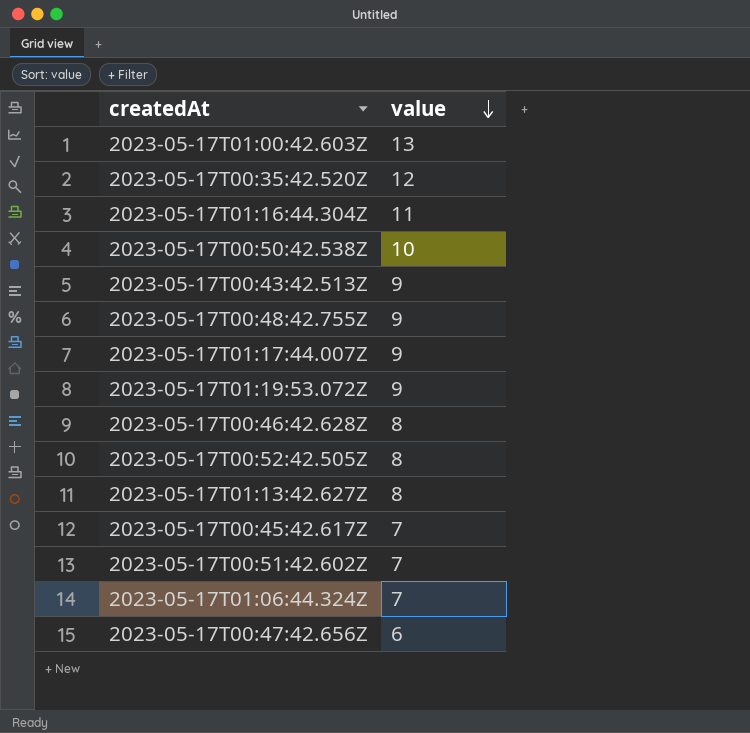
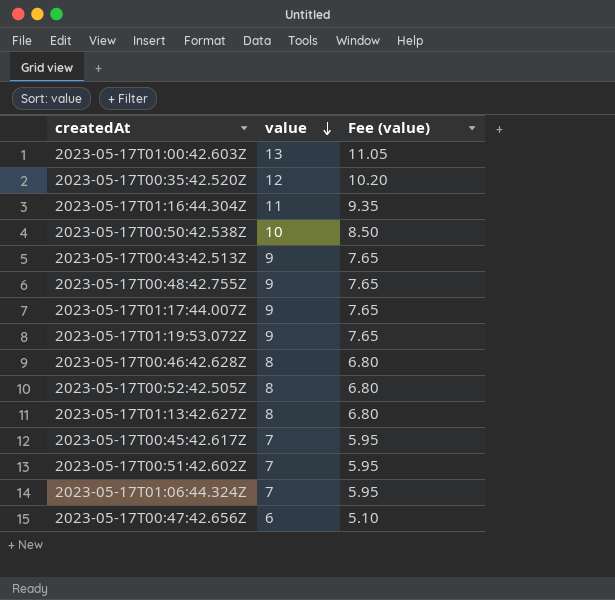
column Fee (value) | formula: none -> [value] * 0.85

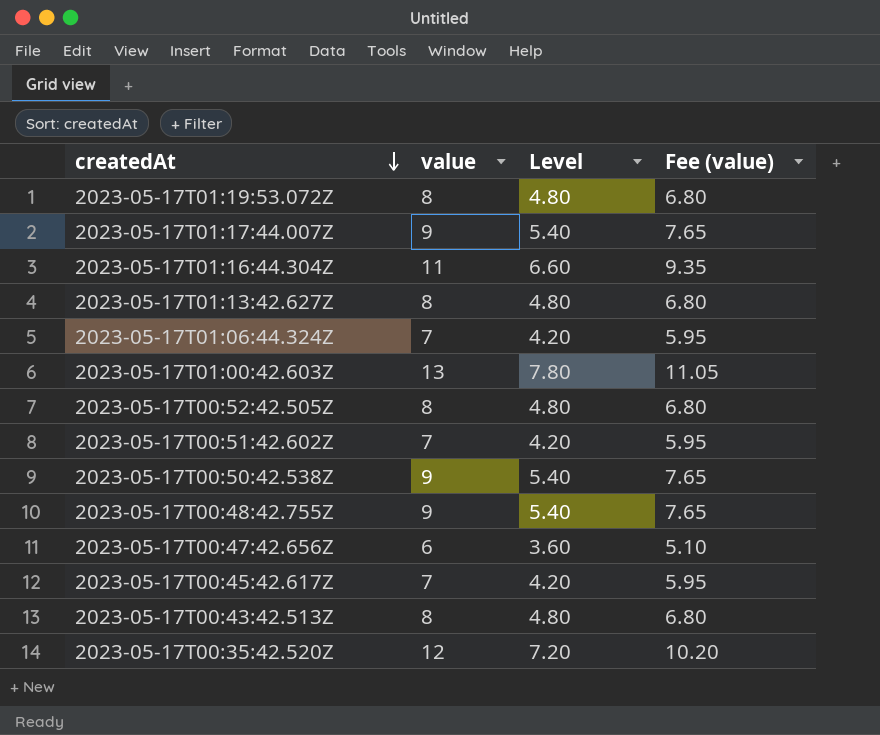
row order: value descending -> createdAt descending
column Level | formula: none -> [value] * 0.6
row 2023-05-17T00:46:42.628Z: 8 | 6.80 -> none
2023-05-17T01:19:53.072Z | value: 9 -> 8
2023-05-17T01:19:53.072Z | Fee (value): 7.65 -> 6.80
2023-05-17T00:50:42.538Z | value: 10 -> 9
2023-05-17T00:50:42.538Z | Fee (value): 8.50 -> 7.65
2023-05-17T00:43:42.513Z | value: 9 -> 8
2023-05-17T00:43:42.513Z | Fee (value): 7.65 -> 6.80

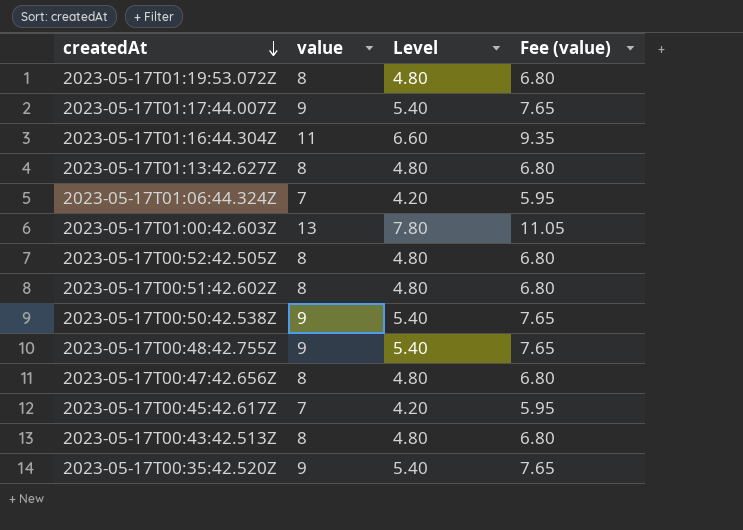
2023-05-17T00:51:42.602Z | value: 7 -> 8
2023-05-17T00:51:42.602Z | Level: 4.20 -> 4.80
2023-05-17T00:51:42.602Z | Fee (value): 5.95 -> 6.80
2023-05-17T00:47:42.656Z | value: 6 -> 8
2023-05-17T00:47:42.656Z | Level: 3.60 -> 4.80
2023-05-17T00:47:42.656Z | Fee (value): 5.10 -> 6.80
2023-05-17T00:35:42.520Z | value: 12 -> 9
2023-05-17T00:35:42.520Z | Level: 7.20 -> 5.40
2023-05-17T00:35:42.520Z | Fee (value): 10.20 -> 7.65

